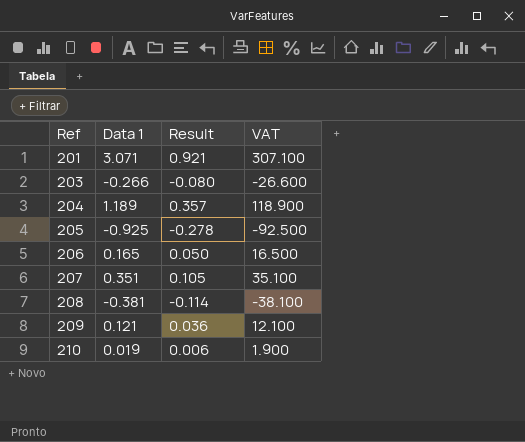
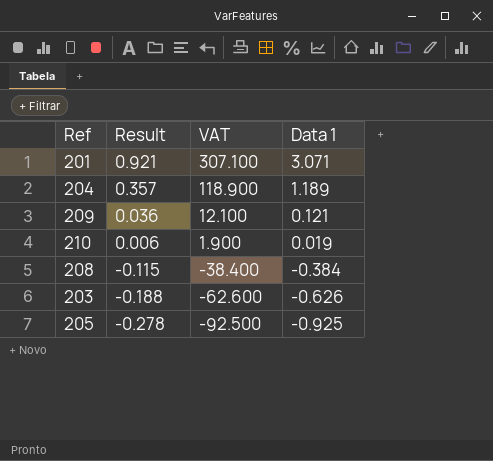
row order: Ref ascending -> Result descending
column Data 1 | position: 2 -> 4
row 206: 0.165 | 0.050 | 16.500 -> none
row 207: 0.351 | 0.105 | 35.100 -> none
208 | Result: -0.114 -> -0.115
208 | VAT: -38.100 -> -38.400
208 | Data 1: -0.381 -> -0.384
203 | Result: -0.080 -> -0.188
203 | VAT: -26.600 -> -62.600
203 | Data 1: -0.266 -> -0.626

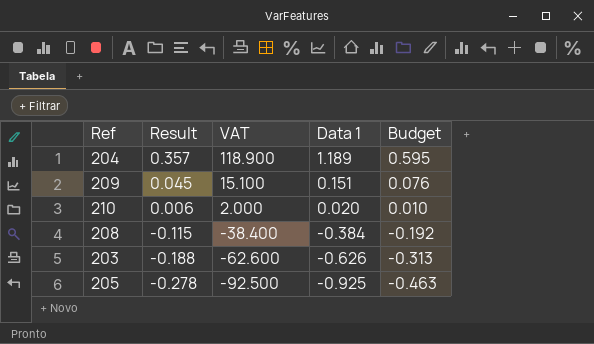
column Budget | formula: none -> [Data 1] * 0.5
row 201: 0.921 | 307.100 | 3.071 -> none
209 | Result: 0.036 -> 0.045
209 | VAT: 12.100 -> 15.100
209 | Data 1: 0.121 -> 0.151
210 | VAT: 1.900 -> 2.000
210 | Data 1: 0.019 -> 0.020

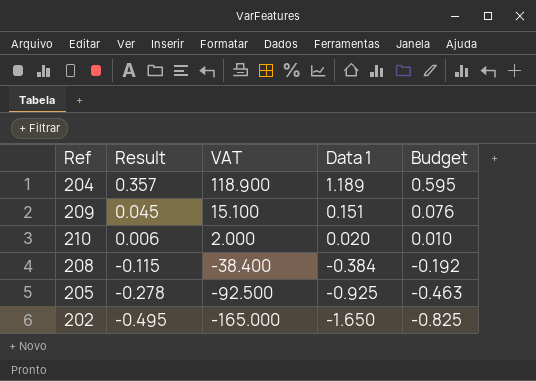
row 203: -0.188 | -62.600 | -0.626 | -0.313 -> none
row 202: none -> -0.495 | -165.000 | -1.650 | -0.825

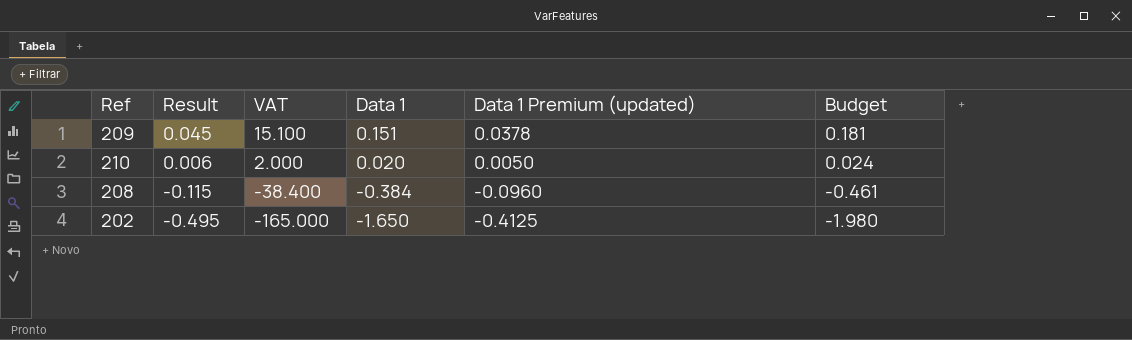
column Data 1 Premium (updated) | formula: none -> [Data 1] * 0.25
column Budget | formula: [Data 1] * 0.5 -> [Data 1] * 1.2
row 204: 0.357 | 118.900 | 1.189 | 0.595 -> none
row 205: -0.278 | -92.500 | -0.925 | -0.463 -> none

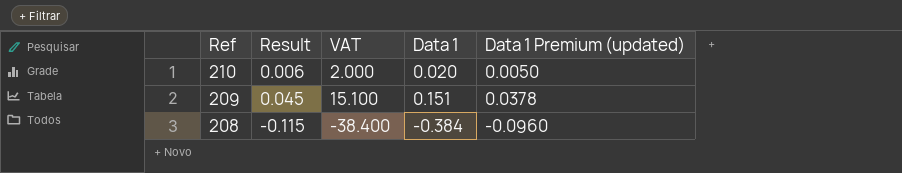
row order: Result descending -> Ref descending
column Budget | formula: [Data 1] * 1.2 -> none
row 202: -0.495 | -165.000 | -1.650 | -0.4125 | -1.980 -> none

